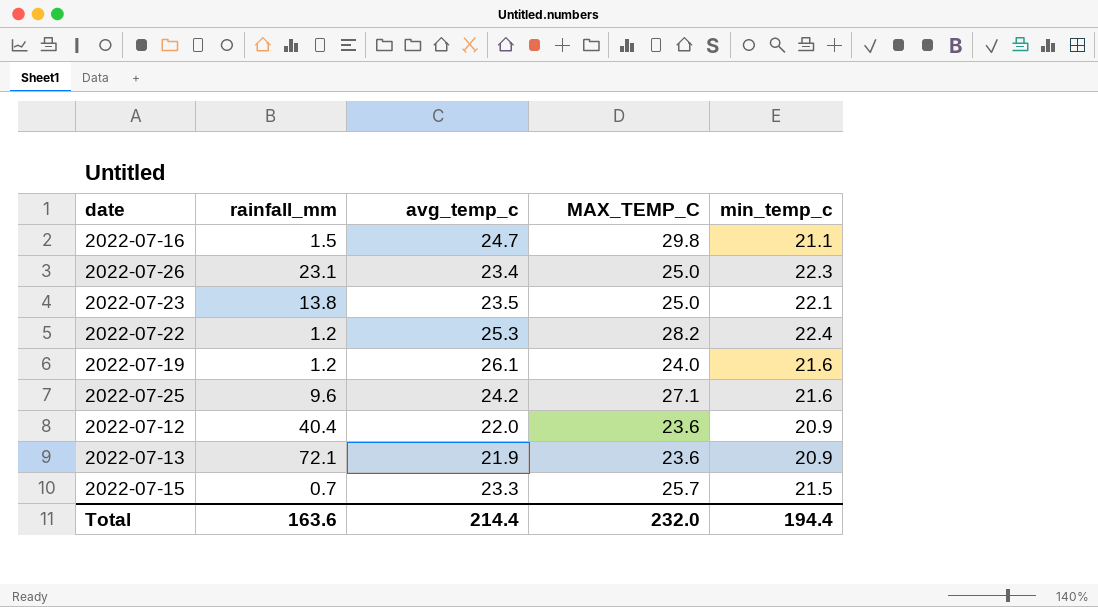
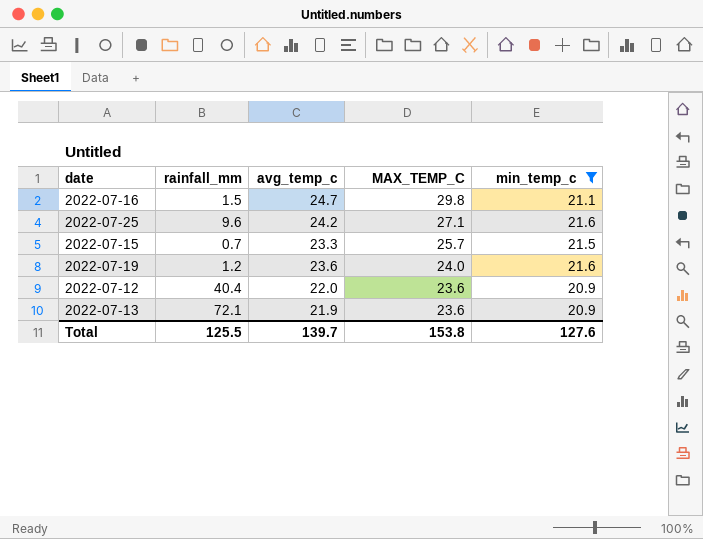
filter: none -> min_temp_c <= 21.6
row order: none -> MAX_TEMP_C descending
2022-07-19 | avg_temp_c: 26.1 -> 23.6
Total | rainfall_mm: 163.6 -> 125.5
Total | avg_temp_c: 214.4 -> 139.7
Total | MAX_TEMP_C: 232.0 -> 153.8
Total | min_temp_c: 194.4 -> 127.6

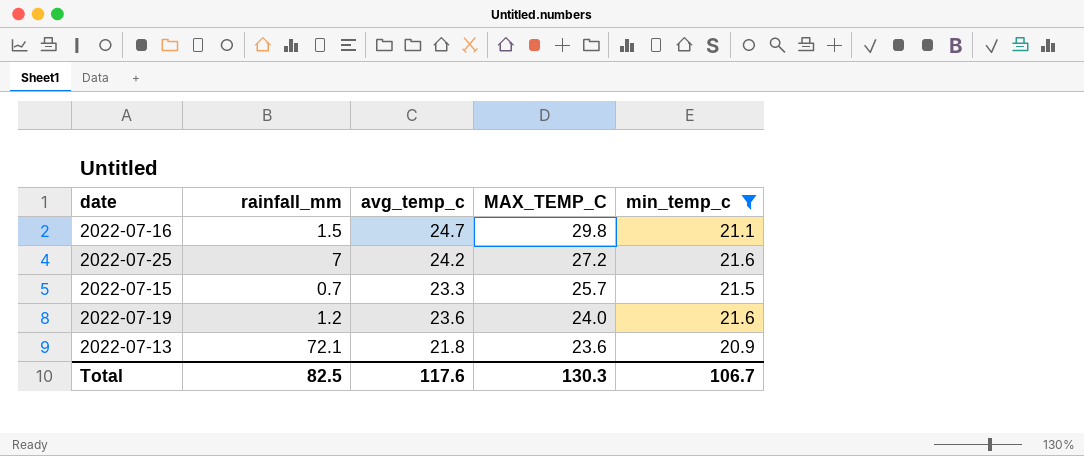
row 2022-07-12: 40.4 | 22.0 | 23.6 | 20.9 -> none
2022-07-25 | rainfall_mm: 9.6 -> 7
2022-07-25 | MAX_TEMP_C: 27.1 -> 27.2
2022-07-13 | avg_temp_c: 21.9 -> 21.8
Total | rainfall_mm: 125.5 -> 82.5
Total | avg_temp_c: 139.7 -> 117.6
Total | MAX_TEMP_C: 153.8 -> 130.3
Total | min_temp_c: 127.6 -> 106.7

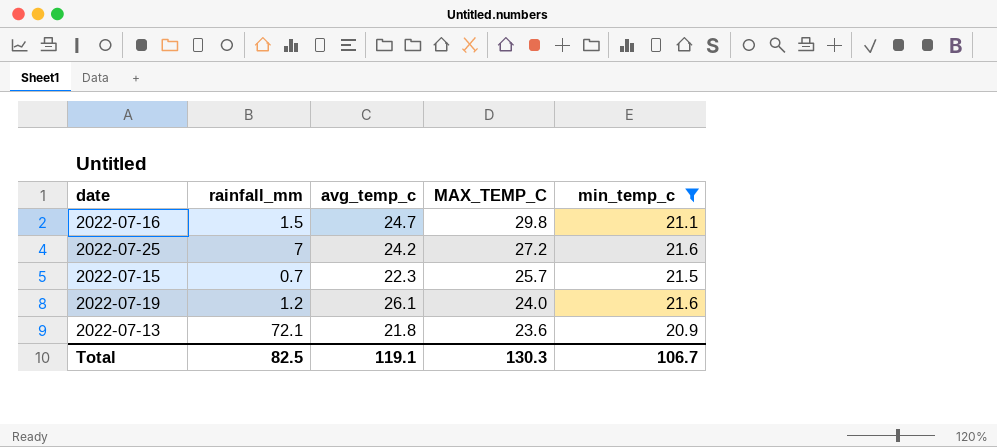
2022-07-15 | avg_temp_c: 23.3 -> 22.3
2022-07-19 | avg_temp_c: 23.6 -> 26.1
Total | avg_temp_c: 117.6 -> 119.1

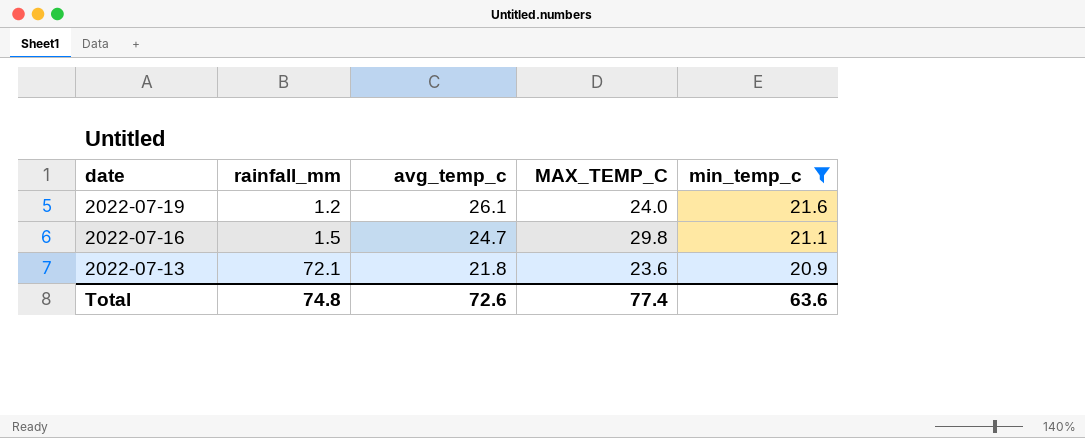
row order: MAX_TEMP_C descending -> date descending
row 2022-07-25: 7 | 24.2 | 27.2 | 21.6 -> none
row 2022-07-15: 0.7 | 22.3 | 25.7 | 21.5 -> none
Total | rainfall_mm: 82.5 -> 74.8
Total | avg_temp_c: 119.1 -> 72.6
Total | MAX_TEMP_C: 130.3 -> 77.4
Total | min_temp_c: 106.7 -> 63.6

